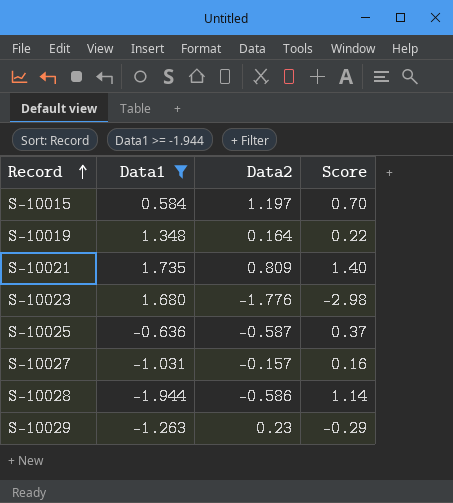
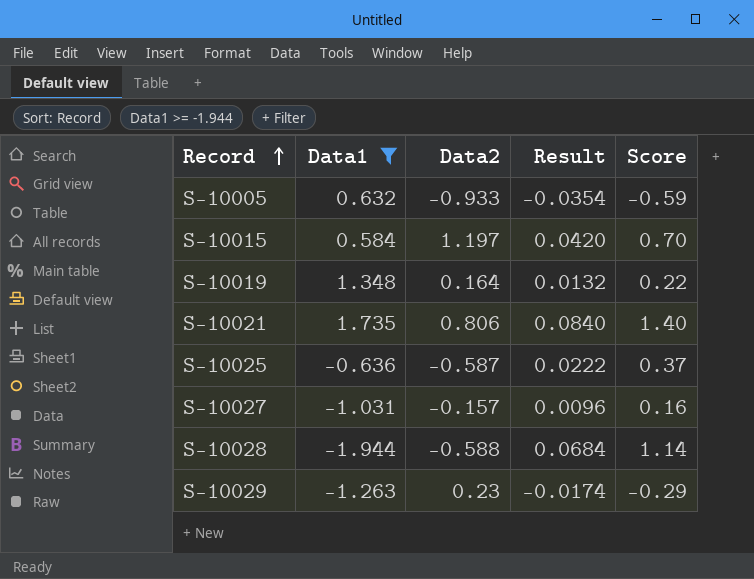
column Result | formula: none -> [Score] * 0.06
row S-10023: 1.680 | -1.776 | -2.98 -> none
row S-10005: none -> 0.632 | -0.933 | -0.0354 | -0.59
S-10021 | Data2: 0.809 -> 0.806
S-10028 | Data2: -0.586 -> -0.588

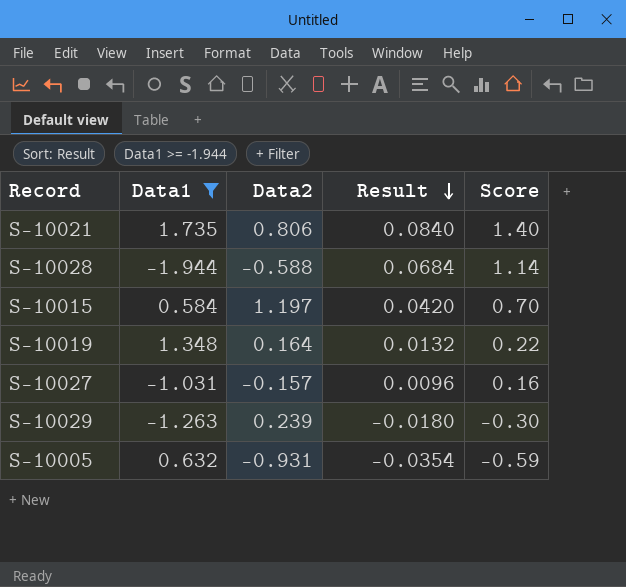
row order: Record ascending -> Result descending
row S-10025: -0.636 | -0.587 | 0.0222 | 0.37 -> none
S-10029 | Data2: 0.23 -> 0.239
S-10029 | Result: -0.0174 -> -0.0180
S-10029 | Score: -0.29 -> -0.30
S-10005 | Data2: -0.933 -> -0.931

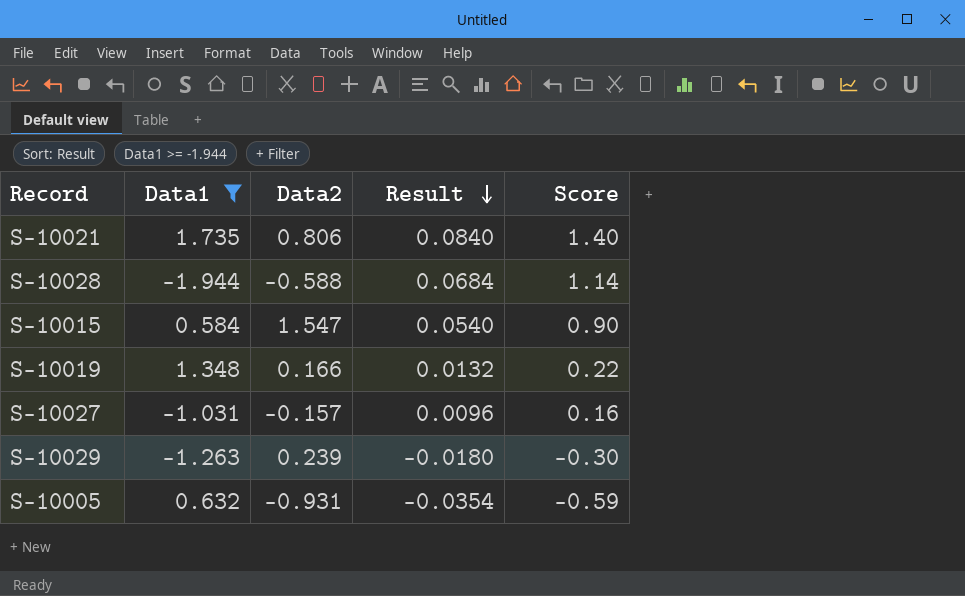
S-10015 | Data2: 1.197 -> 1.547
S-10015 | Result: 0.0420 -> 0.0540
S-10015 | Score: 0.70 -> 0.90
S-10019 | Data2: 0.164 -> 0.166

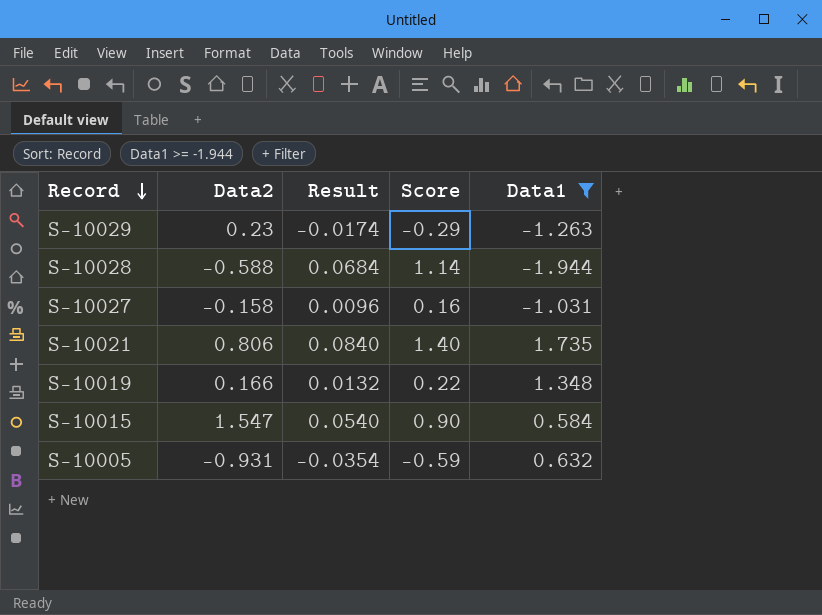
row order: Result descending -> Record descending
column Data1 | position: 2 -> 5
S-10029 | Data2: 0.239 -> 0.23
S-10029 | Result: -0.0180 -> -0.0174
S-10029 | Score: -0.30 -> -0.29
S-10027 | Data2: -0.157 -> -0.158

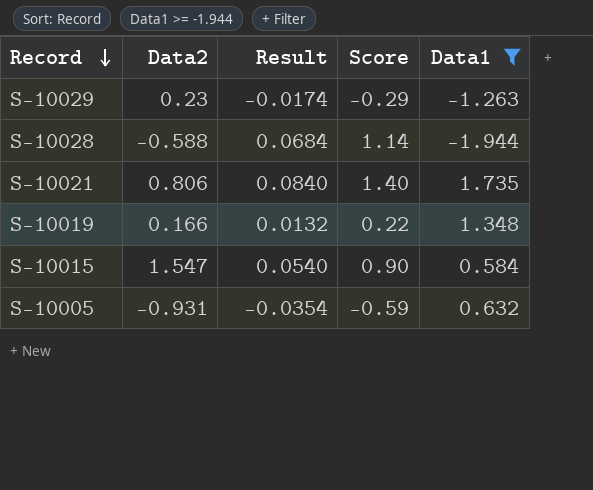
row S-10027: -0.158 | 0.0096 | 0.16 | -1.031 -> none

